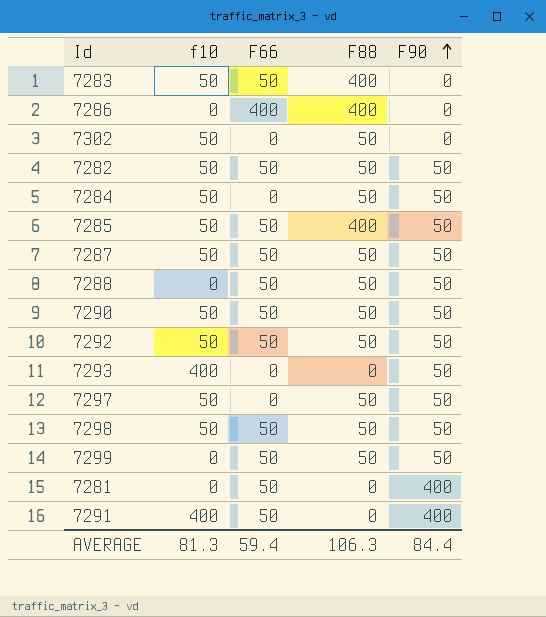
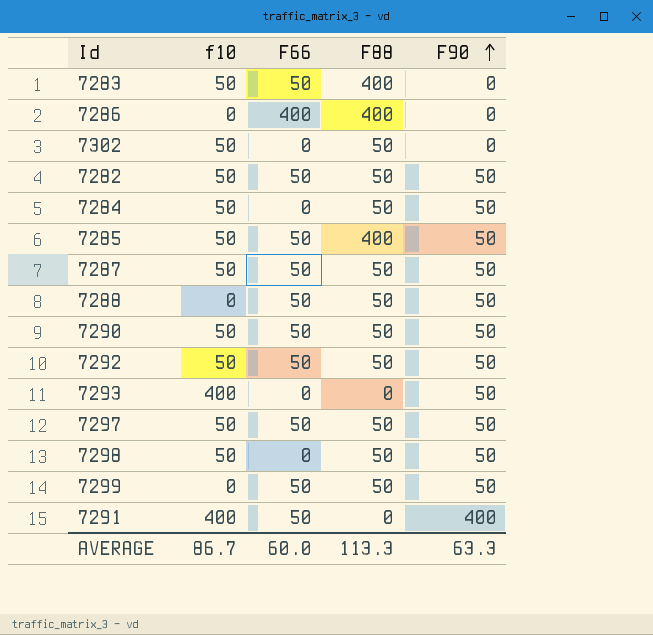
row 7281: 0 | 50 | 0 | 400 -> none
7297 | F66: 0 -> 50
7298 | F66: 50 -> 0
AVERAGE | f10: 81.3 -> 86.7
AVERAGE | F66: 59.4 -> 60.0
AVERAGE | F88: 106.3 -> 113.3
AVERAGE | F90: 84.4 -> 63.3

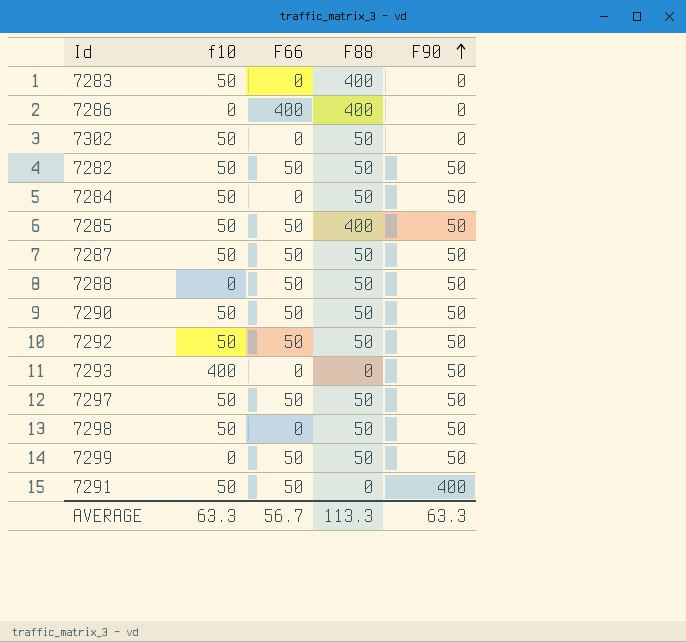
7283 | F66: 50 -> 0
7291 | f10: 400 -> 50
AVERAGE | f10: 86.7 -> 63.3
AVERAGE | F66: 60.0 -> 56.7

